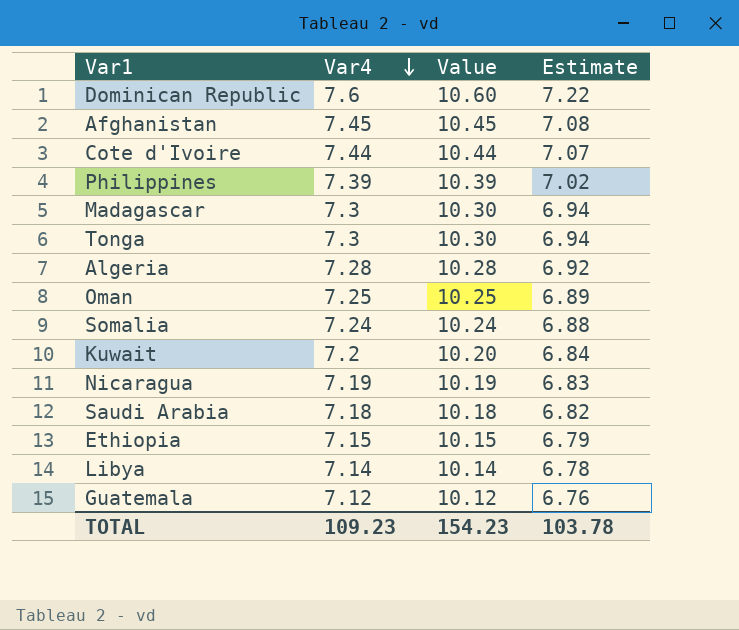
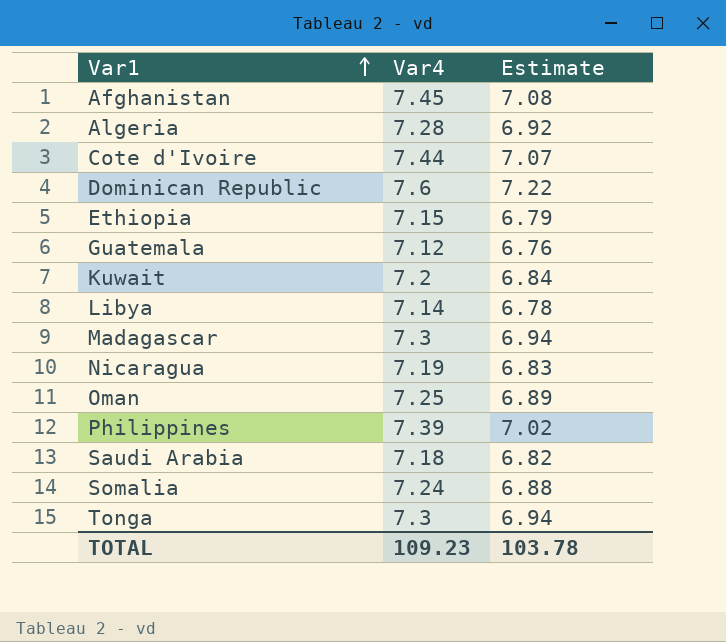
row order: Var4 descending -> Var1 ascending
column Value | formula: [Var4] + 3 -> none

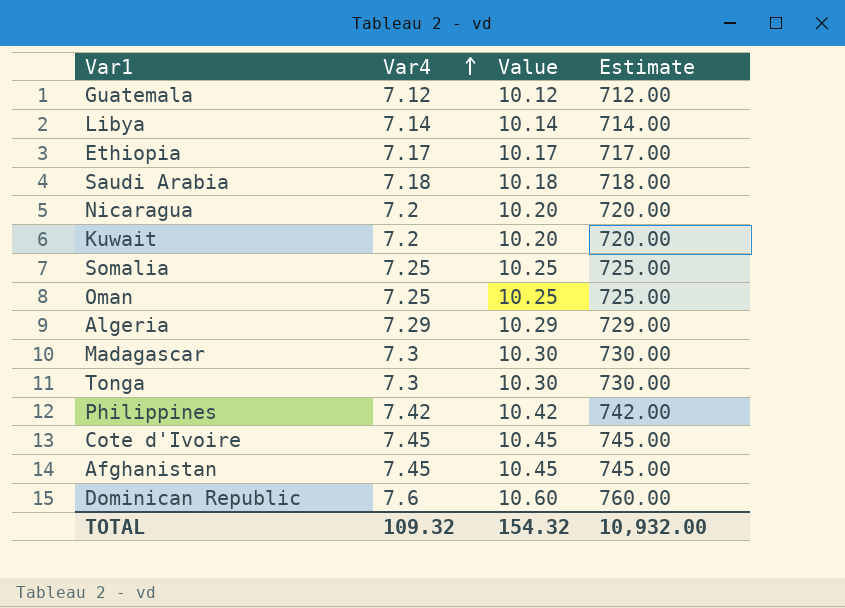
row order: Var1 ascending -> Var4 ascending
column Value | formula: none -> [Var4] + 3
column Estimate | formula: [Var4] * 0.95 -> [Var4] * 100
Ethiopia | Var4: 7.15 -> 7.17
Nicaragua | Var4: 7.19 -> 7.2
Somalia | Var4: 7.24 -> 7.25
Algeria | Var4: 7.28 -> 7.29
Philippines | Var4: 7.39 -> 7.42
Cote d'Ivoire | Var4: 7.44 -> 7.45
TOTAL | Var4: 109.23 -> 109.32
TOTAL | Estimate: 103.78 -> 10,932.00

